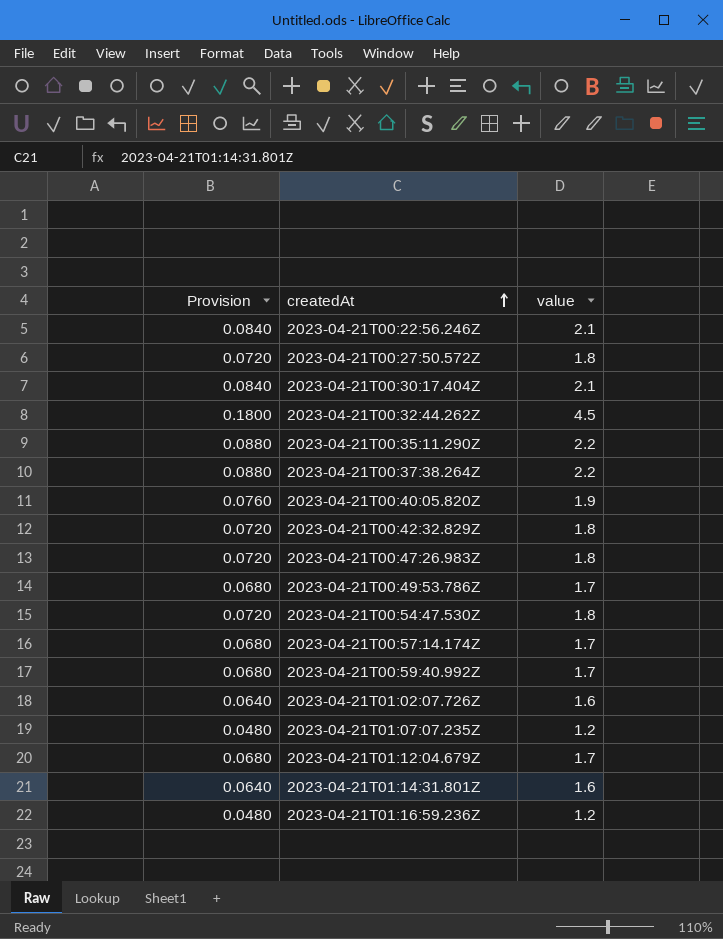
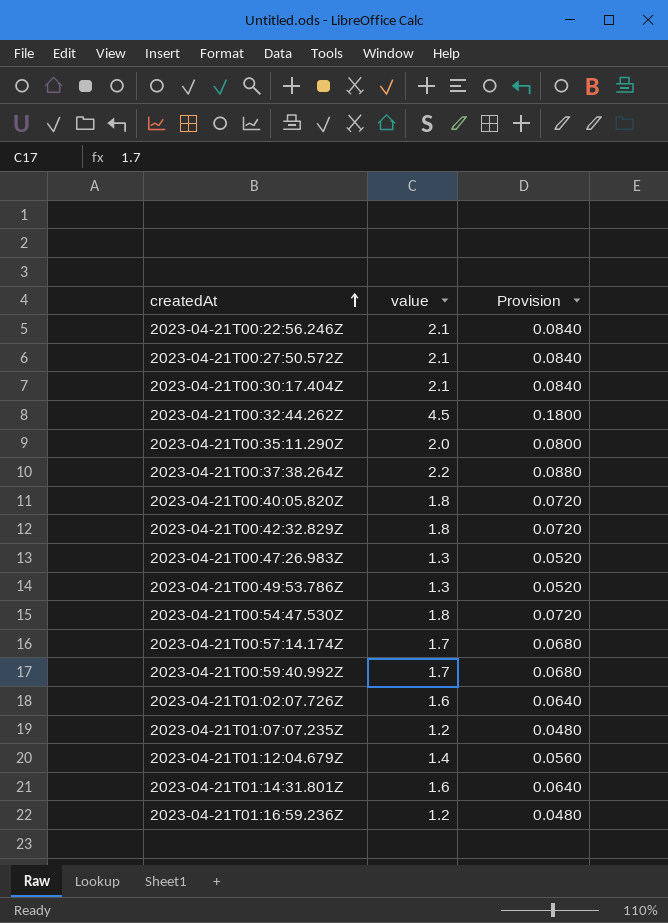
column Provision | position: 1 -> 3
2023-04-21T00:27:50.572Z | value: 1.8 -> 2.1
2023-04-21T00:27:50.572Z | Provision: 0.0720 -> 0.0840
2023-04-21T00:35:11.290Z | value: 2.2 -> 2.0
2023-04-21T00:35:11.290Z | Provision: 0.0880 -> 0.0800
2023-04-21T00:40:05.820Z | value: 1.9 -> 1.8
2023-04-21T00:40:05.820Z | Provision: 0.0760 -> 0.0720
2023-04-21T00:47:26.983Z | value: 1.8 -> 1.3
2023-04-21T00:47:26.983Z | Provision: 0.0720 -> 0.0520
2023-04-21T00:49:53.786Z | value: 1.7 -> 1.3
2023-04-21T00:49:53.786Z | Provision: 0.0680 -> 0.0520
2023-04-21T01:12:04.679Z | value: 1.7 -> 1.4
2023-04-21T01:12:04.679Z | Provision: 0.0680 -> 0.0560

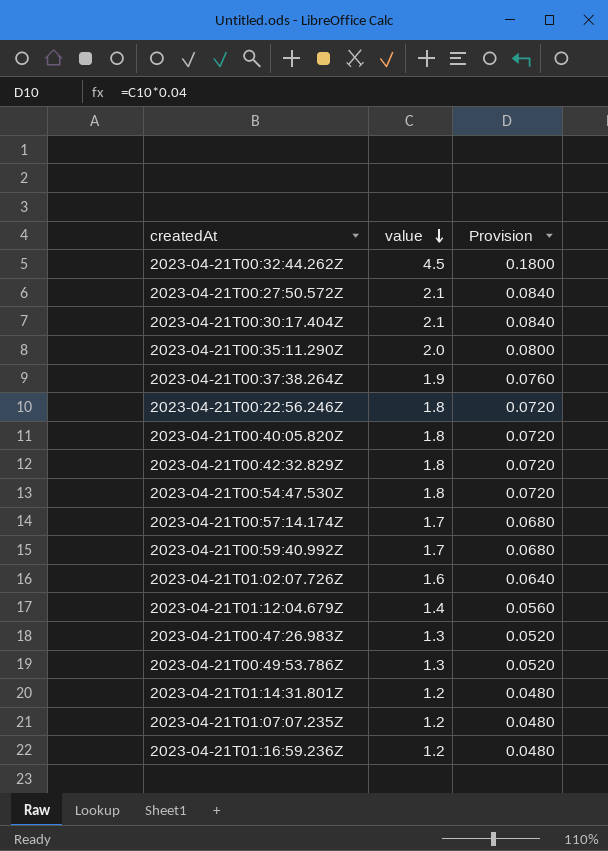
row order: createdAt ascending -> value descending
2023-04-21T00:37:38.264Z | value: 2.2 -> 1.9
2023-04-21T00:37:38.264Z | Provision: 0.0880 -> 0.0760
2023-04-21T00:22:56.246Z | value: 2.1 -> 1.8
2023-04-21T00:22:56.246Z | Provision: 0.0840 -> 0.0720
2023-04-21T01:14:31.801Z | value: 1.6 -> 1.2
2023-04-21T01:14:31.801Z | Provision: 0.0640 -> 0.0480

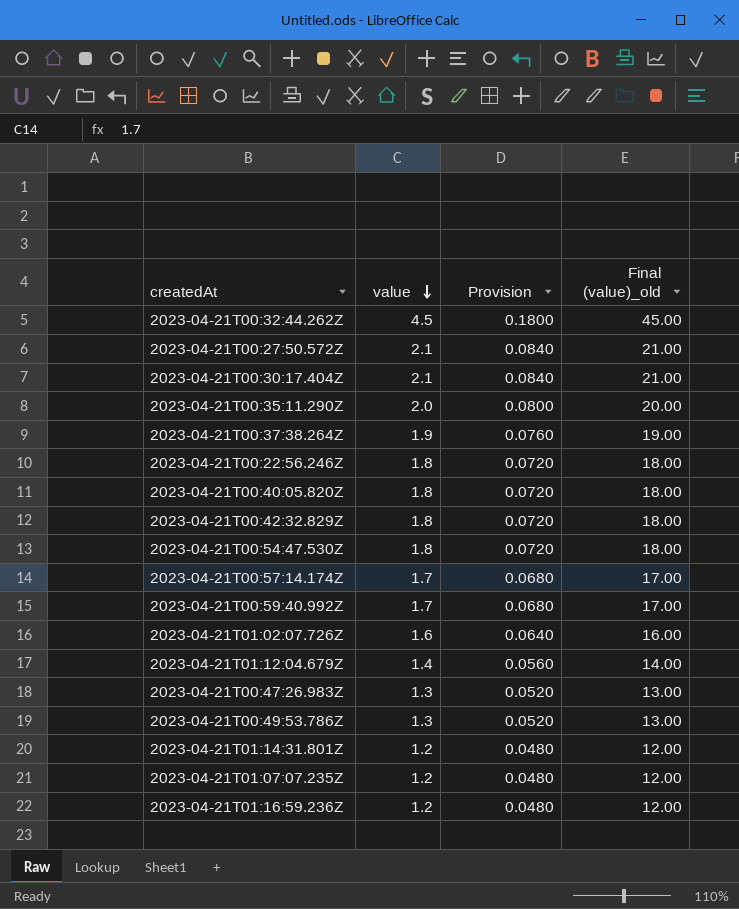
column Final (value)_old | formula: none -> [value] * 10

